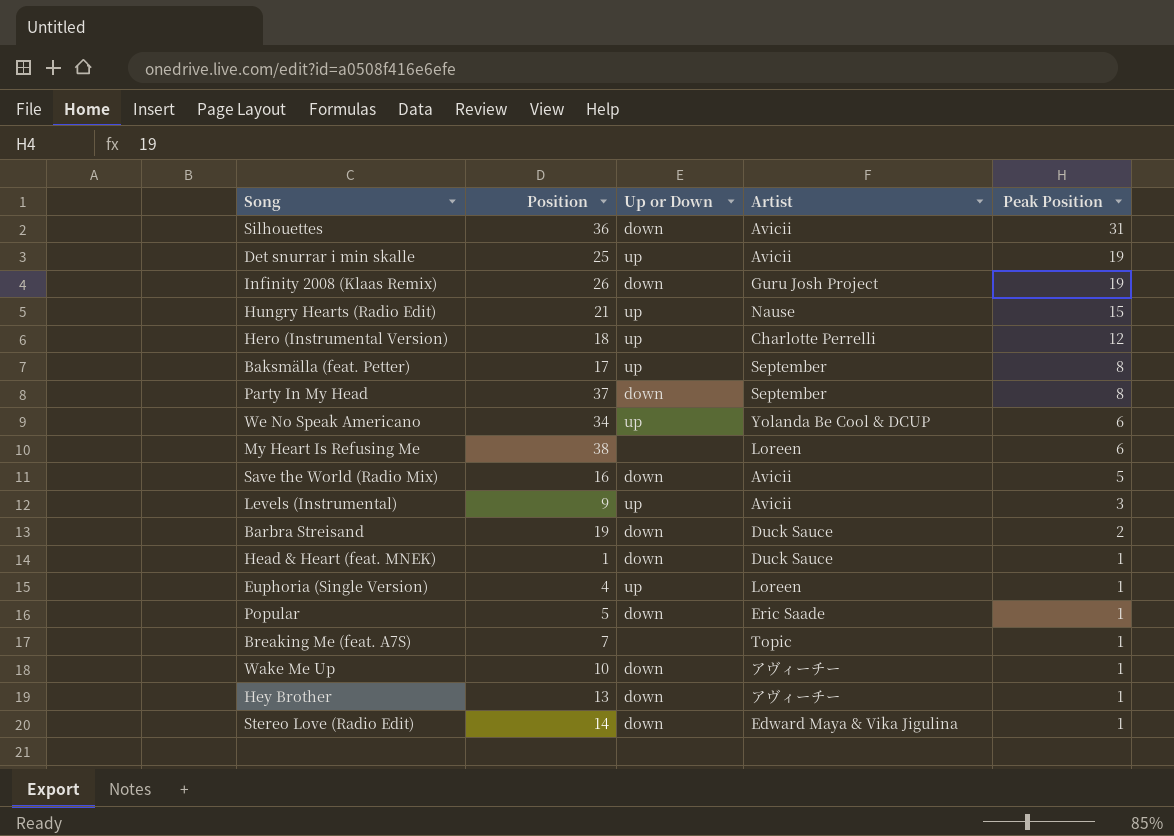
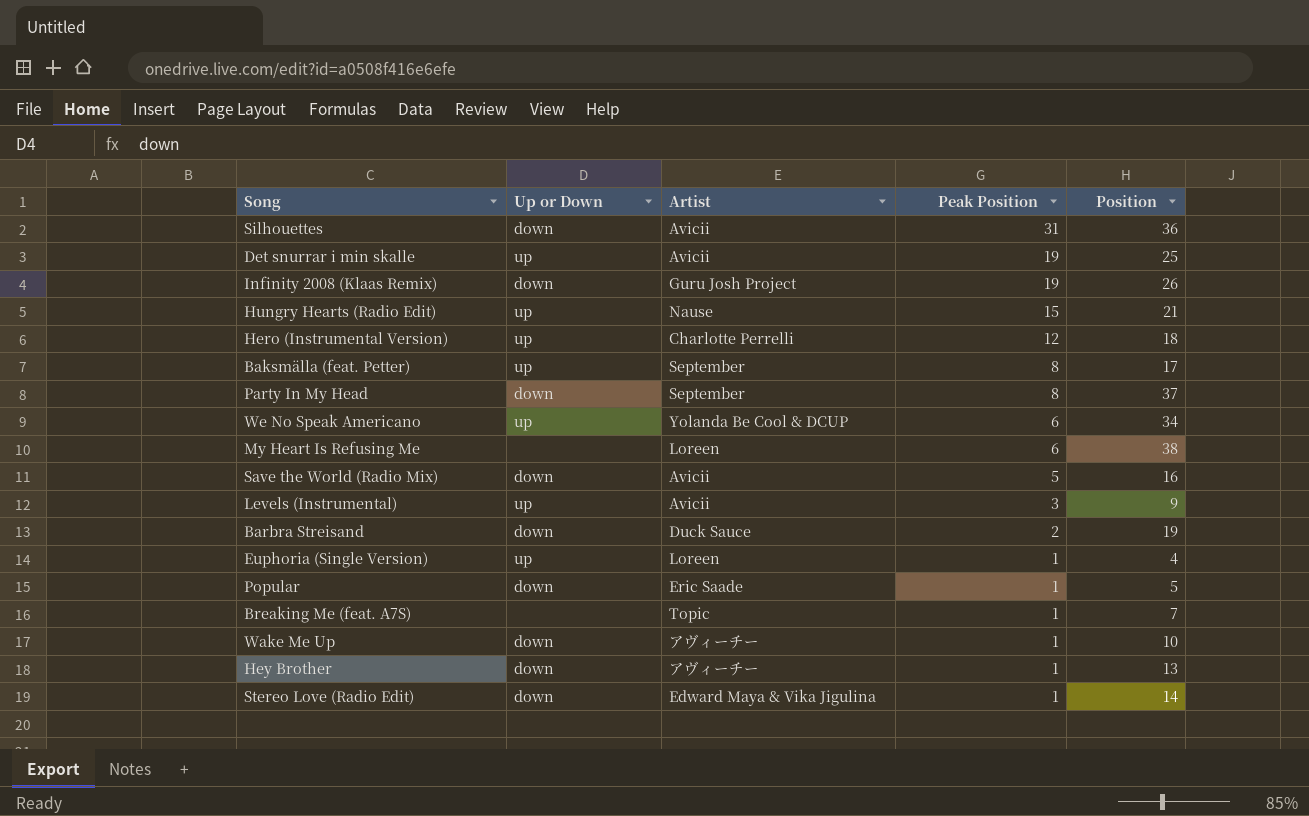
column Position | position: 2 -> 5
row Head & Heart (feat. MNEK): 1 | down | Duck Sauce | 1 -> none

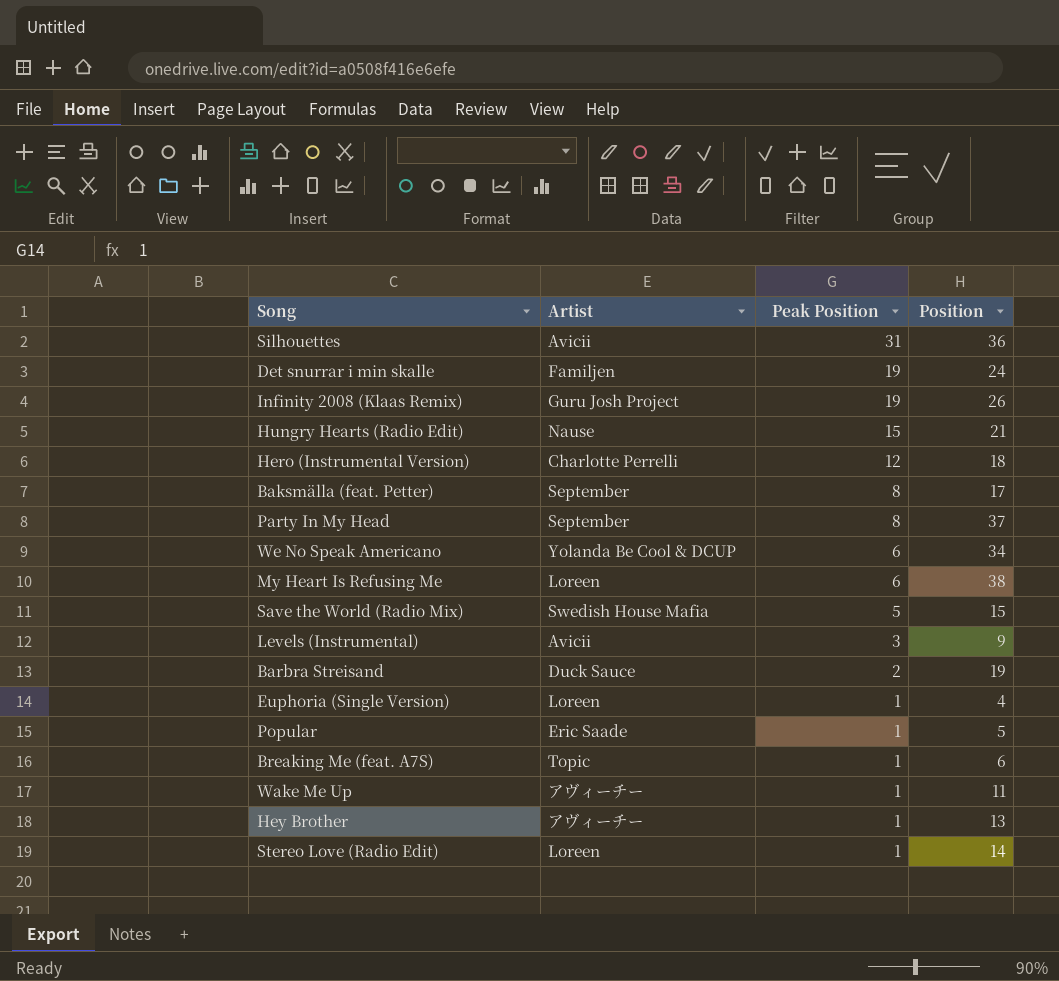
column Up or Down | position: 2 -> none
Det snurrar i min skalle | Artist: Avicii -> Familjen
Det snurrar i min skalle | Position: 25 -> 24
Save the World (Radio Mix) | Artist: Avicii -> Swedish House Mafia
Save the World (Radio Mix) | Position: 16 -> 15
Breaking Me (feat. A7S) | Position: 7 -> 6
Wake Me Up | Position: 10 -> 11
Stereo Love (Radio Edit) | Artist: Edward Maya & Vika Jigulina -> Loreen

